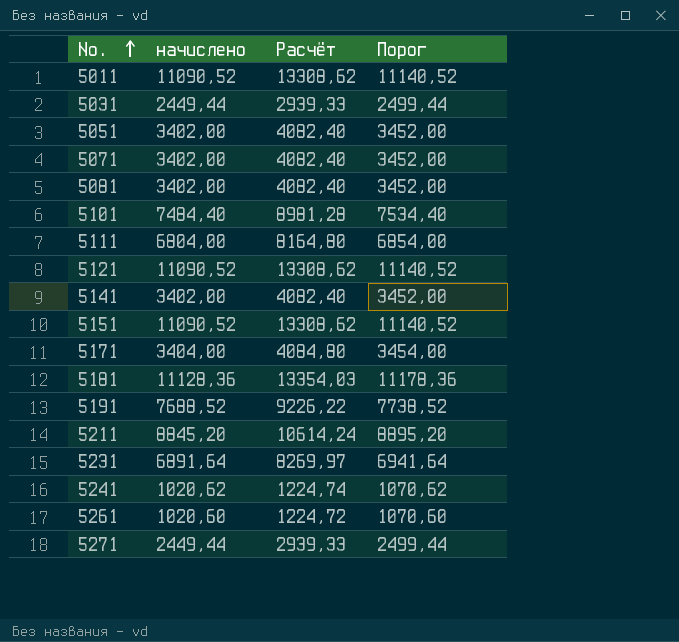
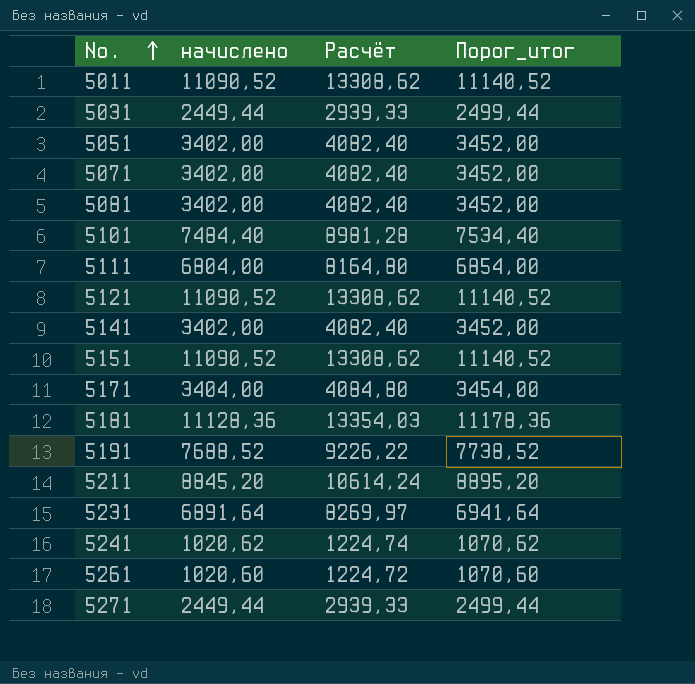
column name: Порог -> Порог_итог

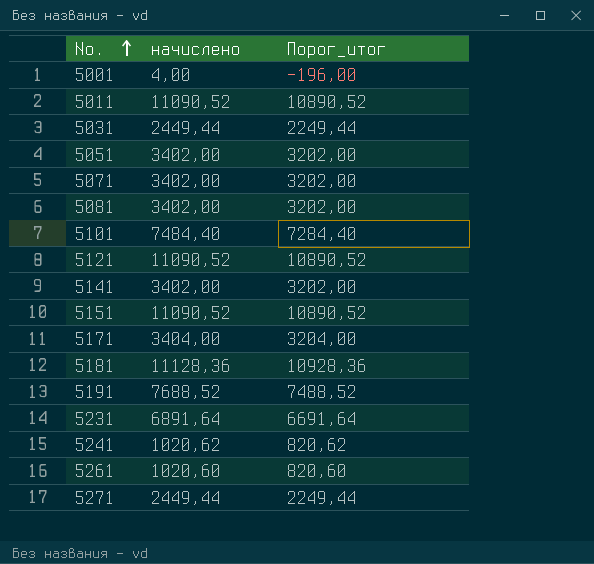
column Расчёт | formula: [начислено] * 1,2 -> none
column Порог_итог | formula: [начислено] + 50 -> [начислено] - 200
row 5111: 6804,00 | 8164,80 | 6854,00 -> none
row 5211: 8845,20 | 10614,24 | 8895,20 -> none
row 5001: none -> 4,00 | -196,00

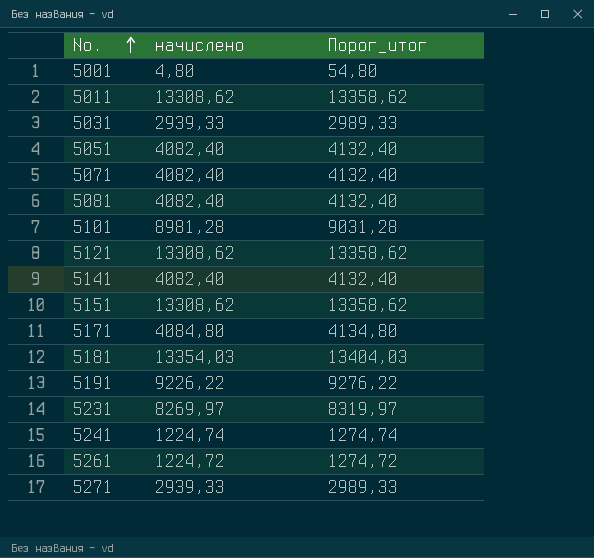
column Порог_итог | formula: [начислено] - 200 -> [начислено] + 50
5001 | начислено: 4,00 -> 4,80
5011 | начислено: 11090,52 -> 13308,62
5031 | начислено: 2449,44 -> 2939,33
5051 | начислено: 3402,00 -> 4082,40
5071 | начислено: 3402,00 -> 4082,40
5081 | начислено: 3402,00 -> 4082,40
5101 | начислено: 7484,40 -> 8981,28
5121 | начислено: 11090,52 -> 13308,62
5141 | начислено: 3402,00 -> 4082,40
5151 | начислено: 11090,52 -> 13308,62
5171 | начислено: 3404,00 -> 4084,80
5181 | начислено: 11128,36 -> 13354,03
5191 | начислено: 7688,52 -> 9226,22
5231 | начислено: 6891,64 -> 8269,97
5241 | начислено: 1020,62 -> 1224,74
5261 | начислено: 1020,60 -> 1224,72
5271 | начислено: 2449,44 -> 2939,33

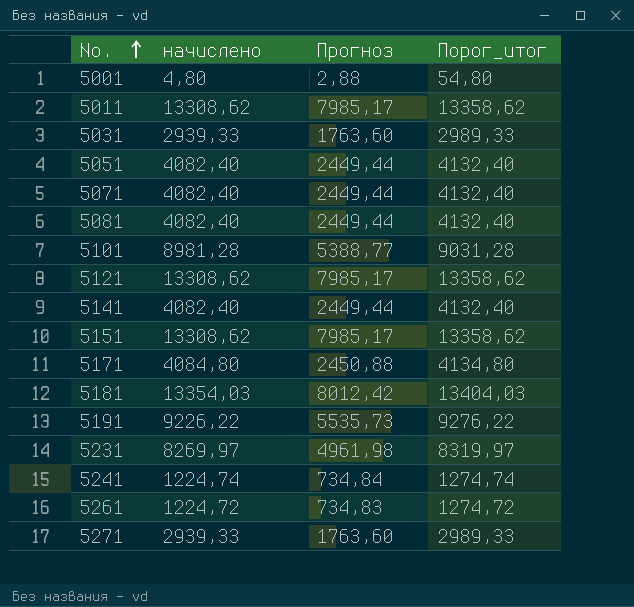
column Прогноз | formula: none -> [начислено] * 0,6

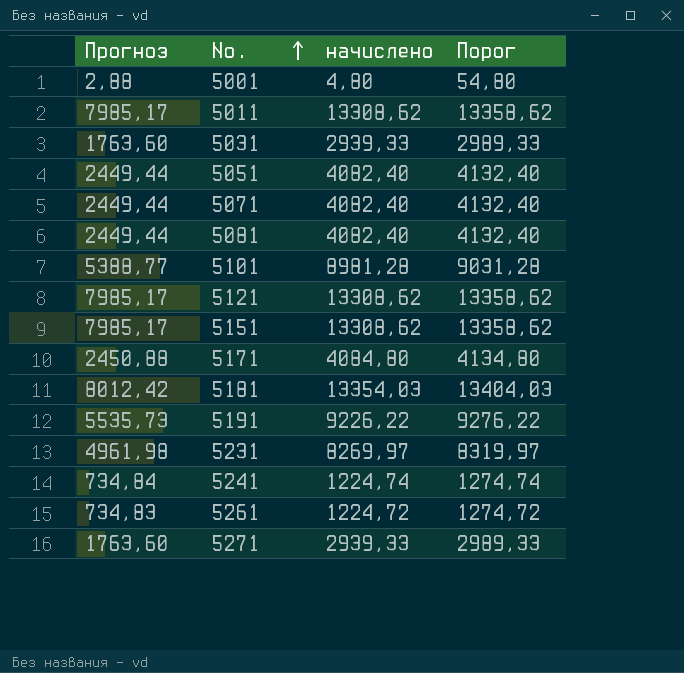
column Прогноз | position: 3 -> 1
column name: Порог_итог -> Порог
row 5141: 4082,40 | 2449,44 | 4132,40 -> none

